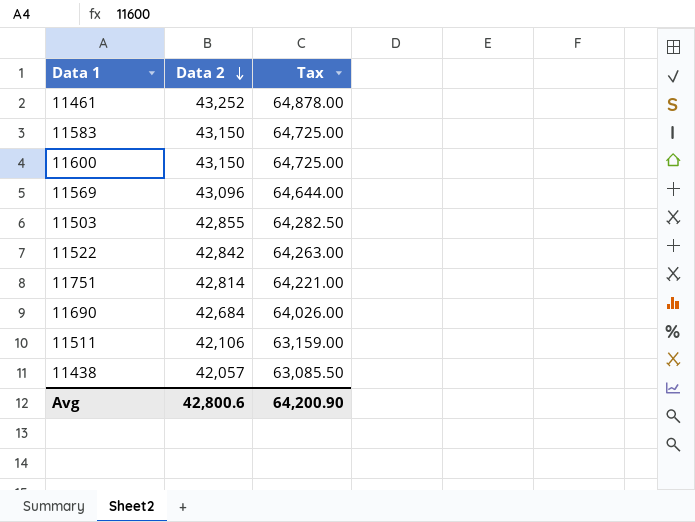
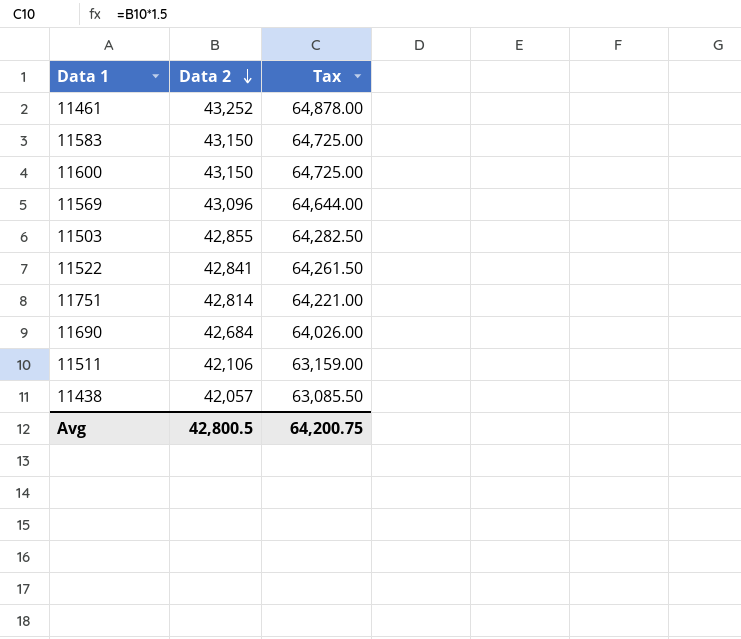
11522 | Data 2: 42,842 -> 42,841
11522 | Tax: 64,263.00 -> 64,261.50
Avg | Data 2: 42,800.6 -> 42,800.5
Avg | Tax: 64,200.90 -> 64,200.75

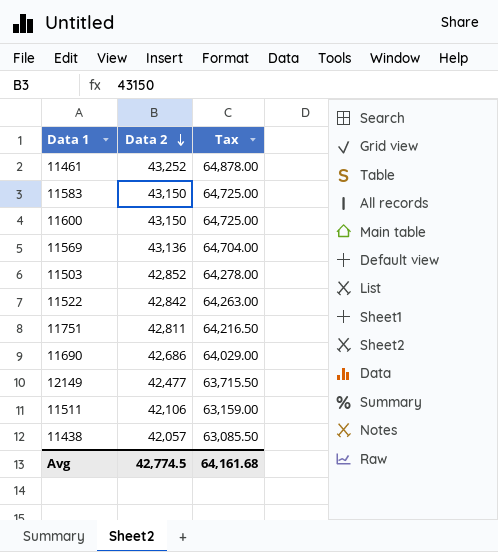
11569 | Data 2: 43,096 -> 43,136
11569 | Tax: 64,644.00 -> 64,704.00
11503 | Data 2: 42,855 -> 42,852
11503 | Tax: 64,282.50 -> 64,278.00
11522 | Data 2: 42,841 -> 42,842
11522 | Tax: 64,261.50 -> 64,263.00
11751 | Data 2: 42,814 -> 42,811
11751 | Tax: 64,221.00 -> 64,216.50
11690 | Data 2: 42,684 -> 42,686
11690 | Tax: 64,026.00 -> 64,029.00
row 12149: none -> 42,477 | 63,715.50
Avg | Data 2: 42,800.5 -> 42,774.5
Avg | Tax: 64,200.75 -> 64,161.68

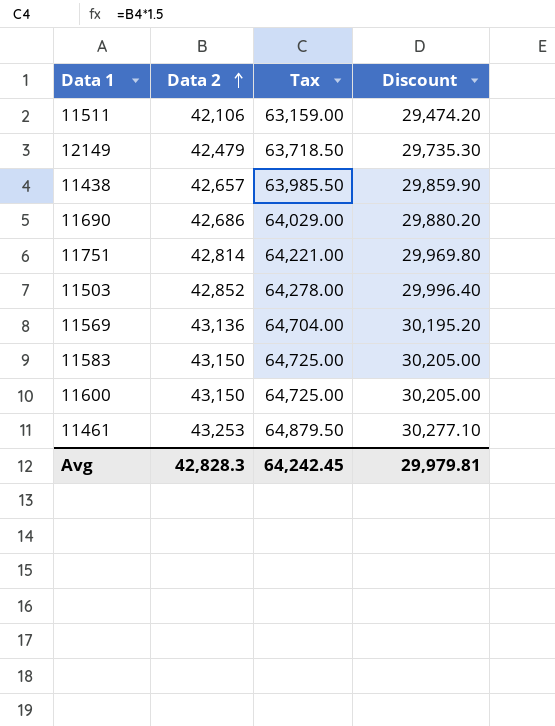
row order: Data 2 descending -> Data 2 ascending
column Discount | formula: none -> [Data 2] * 0.7
row 11522: 42,842 | 64,263.00 -> none
12149 | Data 2: 42,477 -> 42,479
12149 | Tax: 63,715.50 -> 63,718.50
11438 | Data 2: 42,057 -> 42,657
11438 | Tax: 63,085.50 -> 63,985.50
11751 | Data 2: 42,811 -> 42,814
11751 | Tax: 64,216.50 -> 64,221.00
11461 | Data 2: 43,252 -> 43,253
11461 | Tax: 64,878.00 -> 64,879.50
Avg | Data 2: 42,774.5 -> 42,828.3
Avg | Tax: 64,161.68 -> 64,242.45

